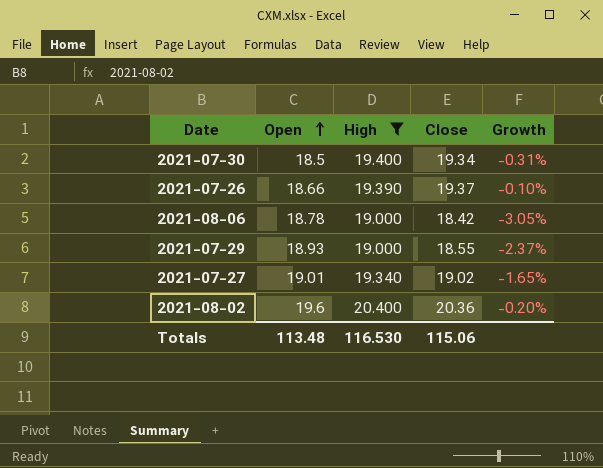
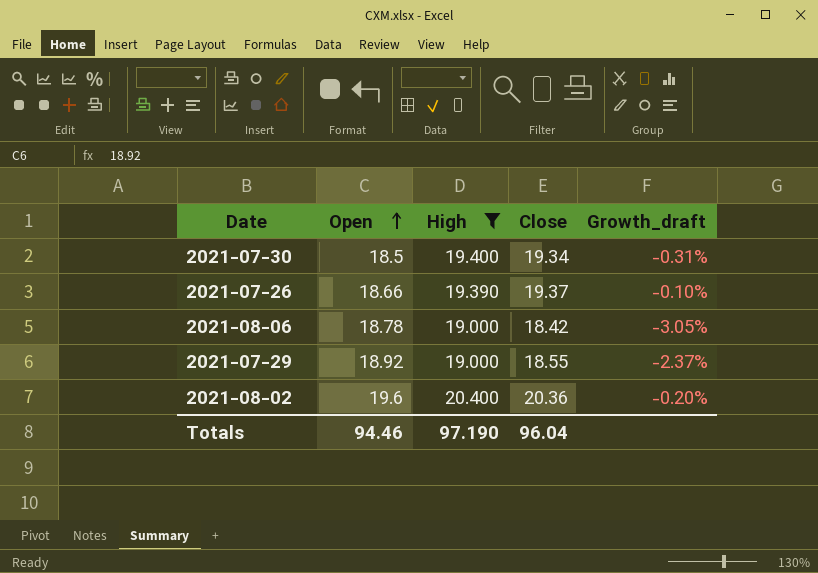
column name: Growth -> Growth_draft
row 2021-07-27: 19.01 | 19.340 | 19.02 | -1.65% -> none
2021-07-29 | Open: 18.93 -> 18.92
Totals | Open: 113.48 -> 94.46
Totals | High: 116.530 -> 97.190
Totals | Close: 115.06 -> 96.04

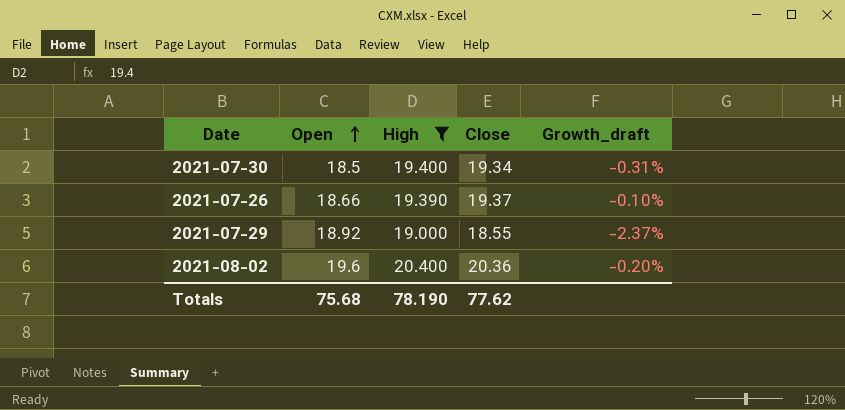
row 2021-08-06: 18.78 | 19.000 | 18.42 | -3.05% -> none
Totals | Open: 94.46 -> 75.68
Totals | High: 97.190 -> 78.190
Totals | Close: 96.04 -> 77.62

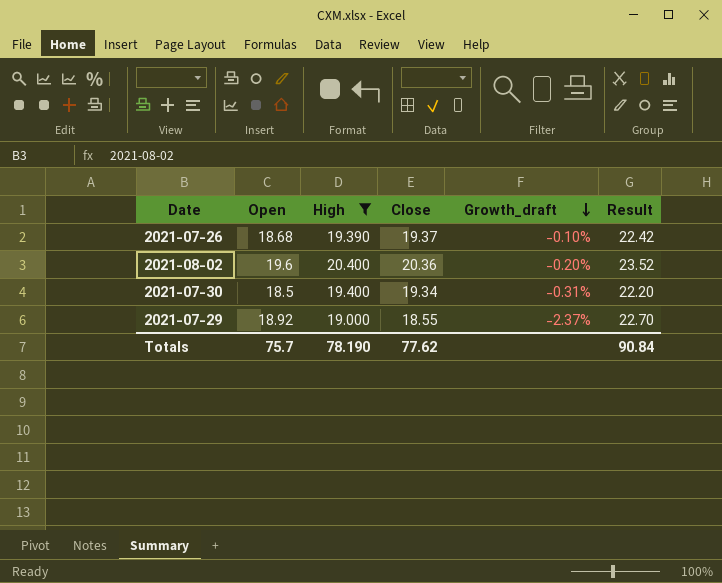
row order: Open ascending -> Growth_draft descending
column Result | formula: none -> [Open] * 1.2
2021-07-26 | Open: 18.66 -> 18.68
Totals | Open: 75.68 -> 75.7

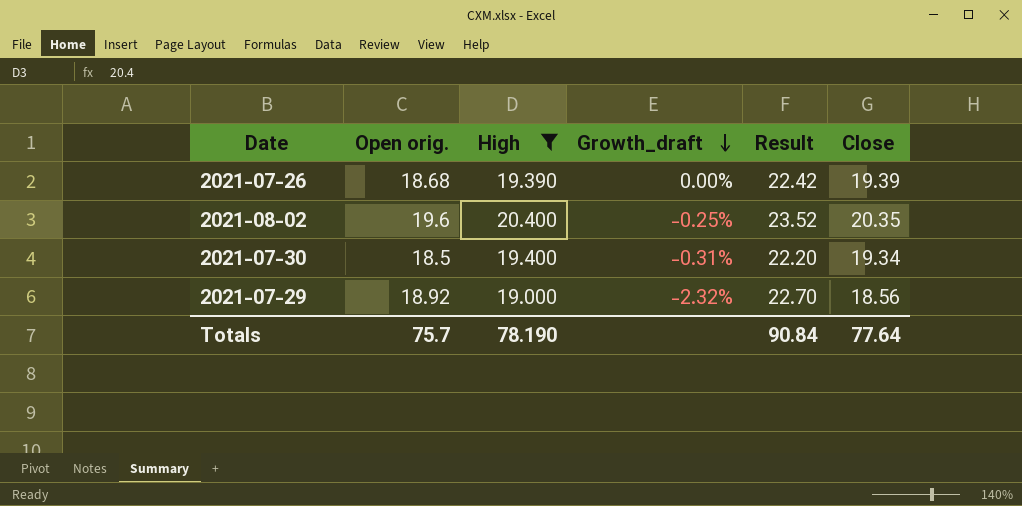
column name: Open -> Open orig.
column Close | position: 4 -> 6
2021-07-26 | Growth_draft: -0.10% -> 0.00%
2021-07-26 | Close: 19.37 -> 19.39
2021-08-02 | Growth_draft: -0.20% -> -0.25%
2021-08-02 | Close: 20.36 -> 20.35
2021-07-29 | Growth_draft: -2.37% -> -2.32%
2021-07-29 | Close: 18.55 -> 18.56
Totals | Close: 77.62 -> 77.64

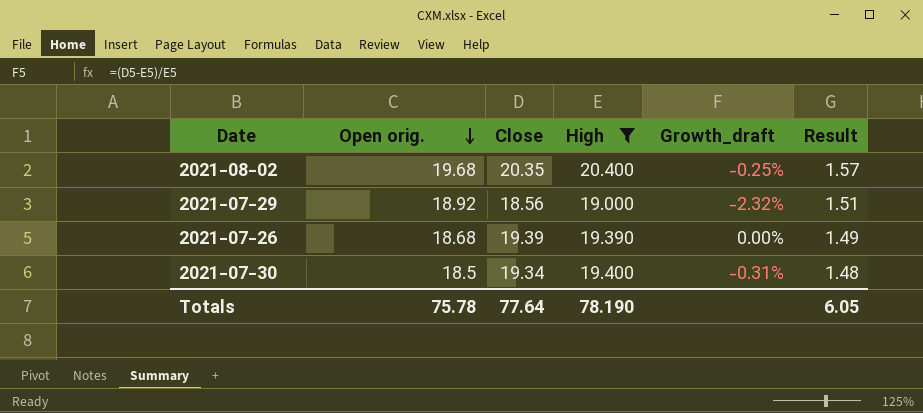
row order: Growth_draft descending -> Open orig. descending
column Close | position: 6 -> 3
column Result | formula: [Open orig.] * 1.2 -> [Open orig.] * 0.08
2021-08-02 | Open orig.: 19.6 -> 19.68
Totals | Open orig.: 75.7 -> 75.78
Totals | Result: 90.84 -> 6.05

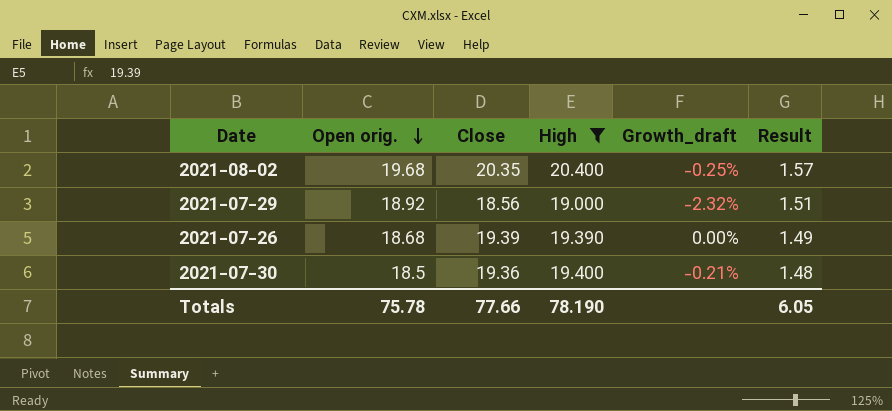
2021-07-30 | Close: 19.34 -> 19.36
2021-07-30 | Growth_draft: -0.31% -> -0.21%
Totals | Close: 77.64 -> 77.66

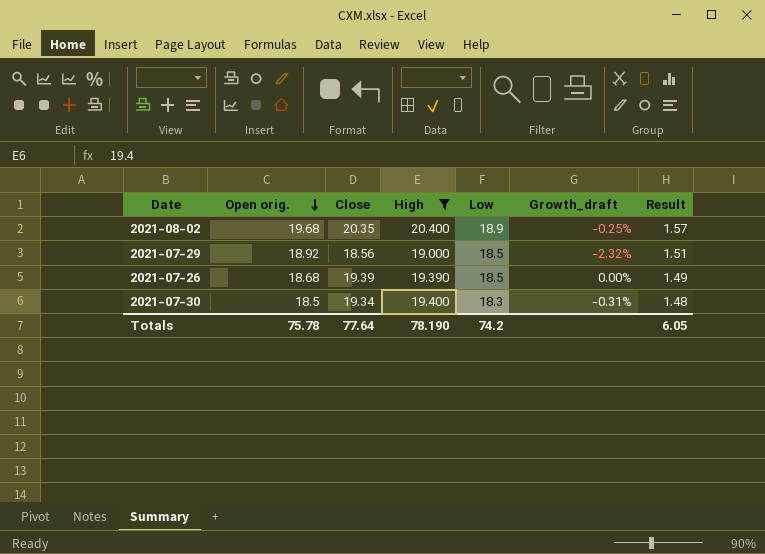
column Low | position: none -> 5
2021-07-30 | Close: 19.36 -> 19.34
2021-07-30 | Growth_draft: -0.21% -> -0.31%
Totals | Close: 77.66 -> 77.64

